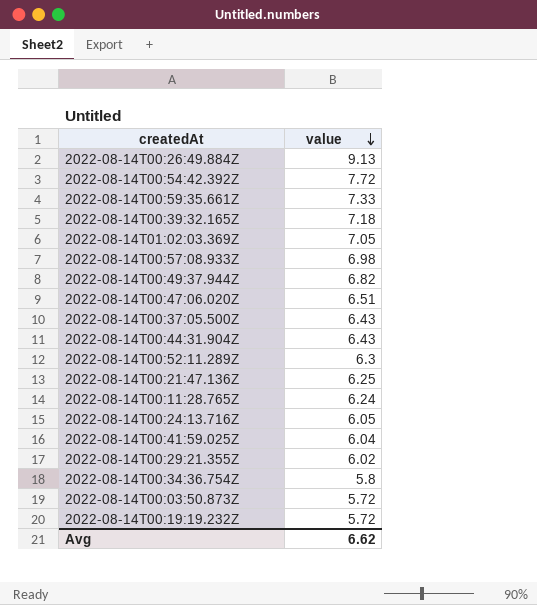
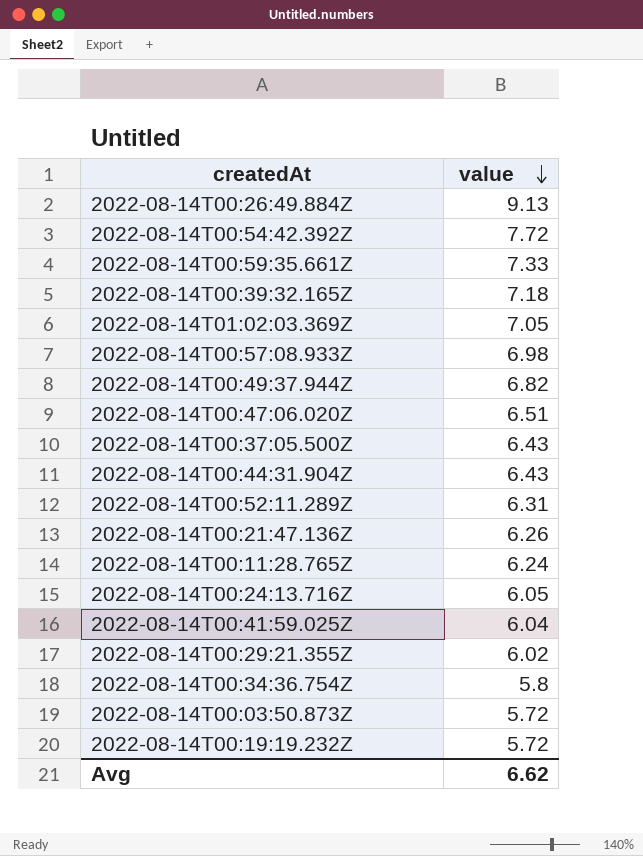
2022-08-14T00:52:11.289Z | value: 6.3 -> 6.31
2022-08-14T00:21:47.136Z | value: 6.25 -> 6.26

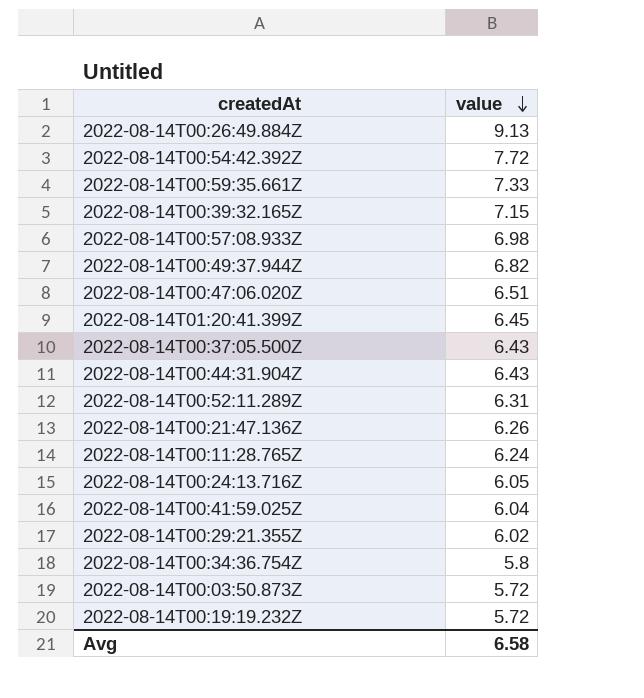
row 2022-08-14T01:02:03.369Z: 7.05 -> none
2022-08-14T00:39:32.165Z | value: 7.18 -> 7.15
row 2022-08-14T01:20:41.399Z: none -> 6.45
Avg | value: 6.62 -> 6.58

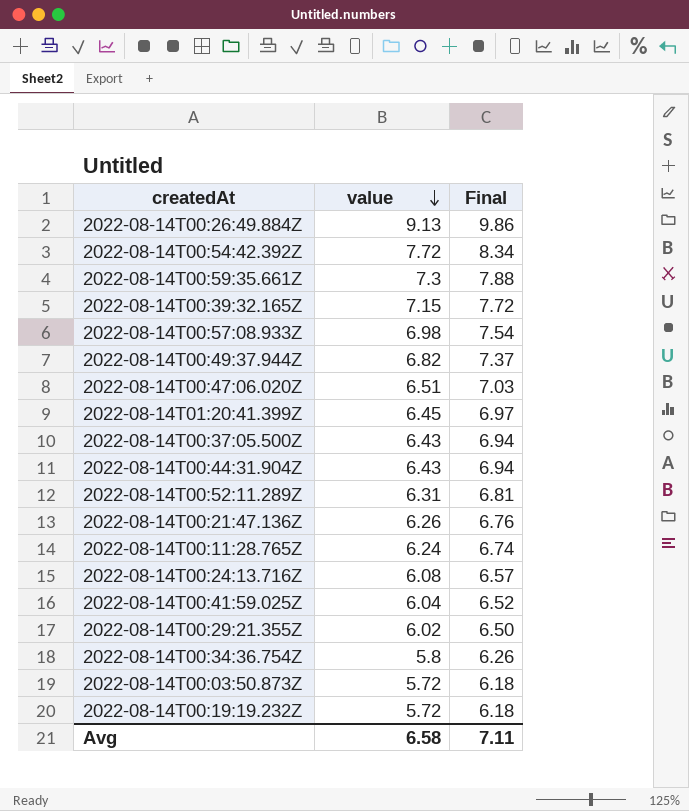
column Final | formula: none -> [value] * 1.08
2022-08-14T00:59:35.661Z | value: 7.33 -> 7.3
2022-08-14T00:24:13.716Z | value: 6.05 -> 6.08

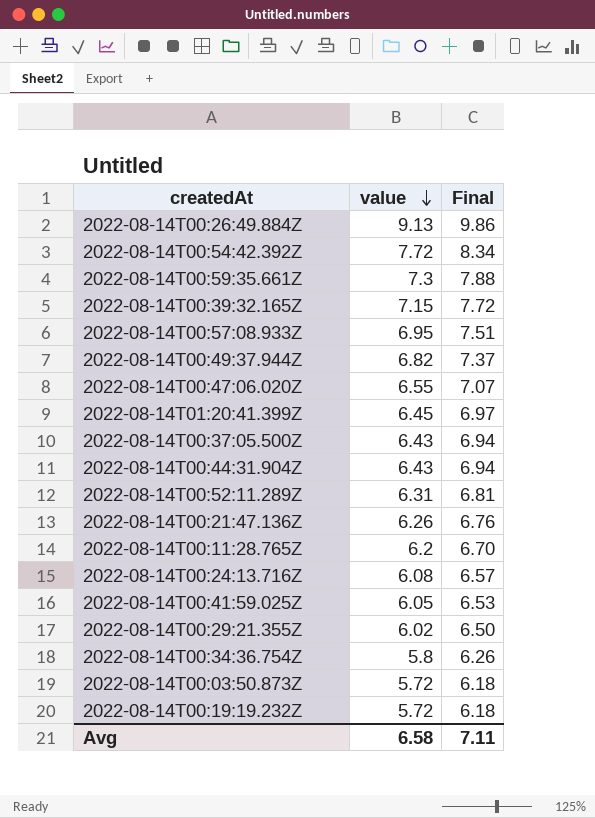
2022-08-14T00:57:08.933Z | value: 6.98 -> 6.95
2022-08-14T00:57:08.933Z | Final: 7.54 -> 7.51
2022-08-14T00:47:06.020Z | value: 6.51 -> 6.55
2022-08-14T00:47:06.020Z | Final: 7.03 -> 7.07
2022-08-14T00:11:28.765Z | value: 6.24 -> 6.2
2022-08-14T00:11:28.765Z | Final: 6.74 -> 6.70
2022-08-14T00:41:59.025Z | value: 6.04 -> 6.05
2022-08-14T00:41:59.025Z | Final: 6.52 -> 6.53

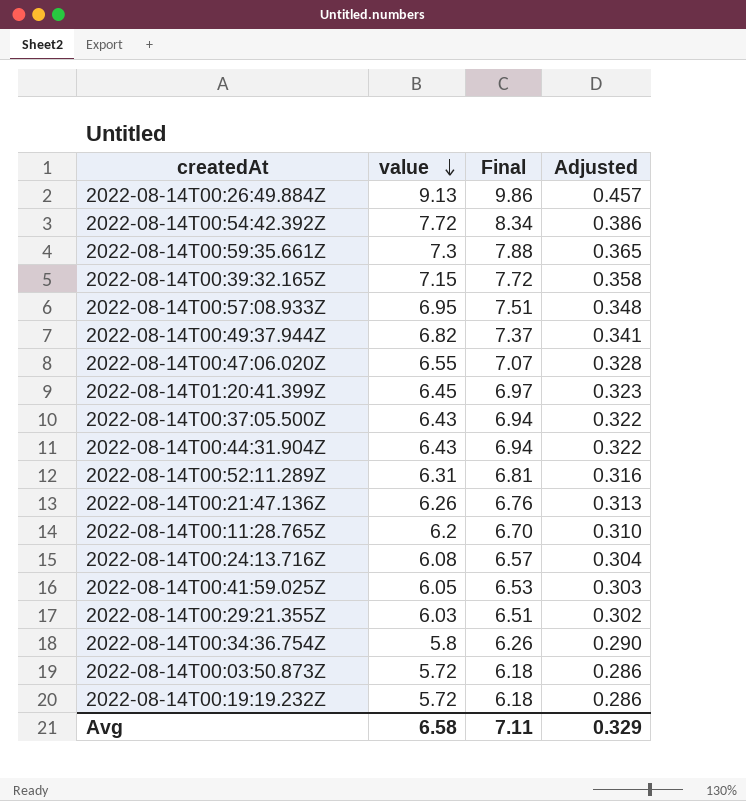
column Adjusted | formula: none -> [value] * 0.05
2022-08-14T00:29:21.355Z | value: 6.02 -> 6.03
2022-08-14T00:29:21.355Z | Final: 6.50 -> 6.51

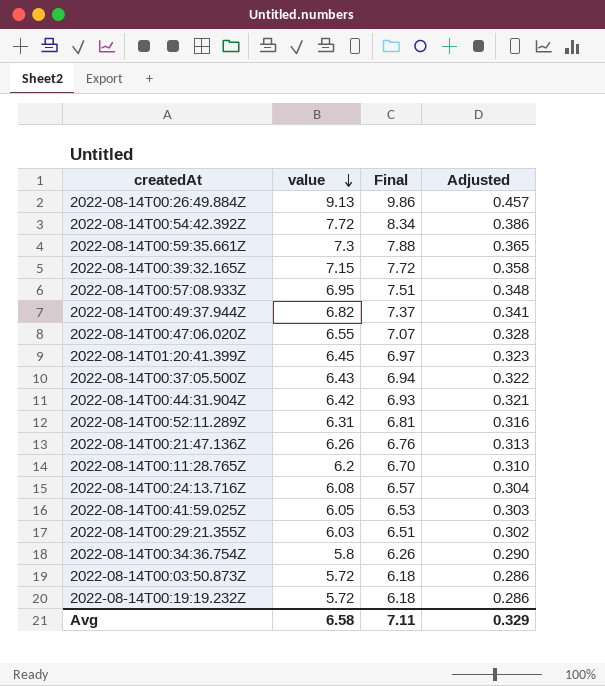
2022-08-14T00:44:31.904Z | value: 6.43 -> 6.42
2022-08-14T00:44:31.904Z | Final: 6.94 -> 6.93
2022-08-14T00:44:31.904Z | Adjusted: 0.322 -> 0.321

